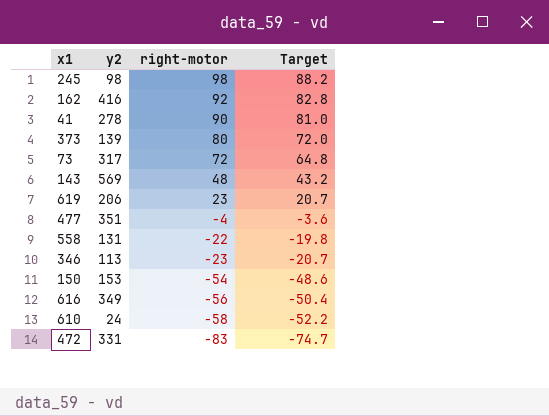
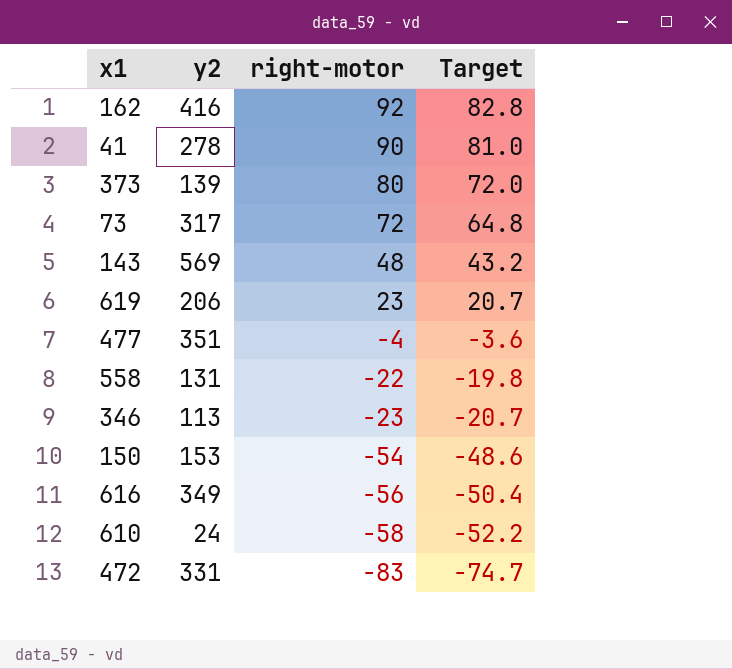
row 245: 98 | 98 | 88.2 -> none

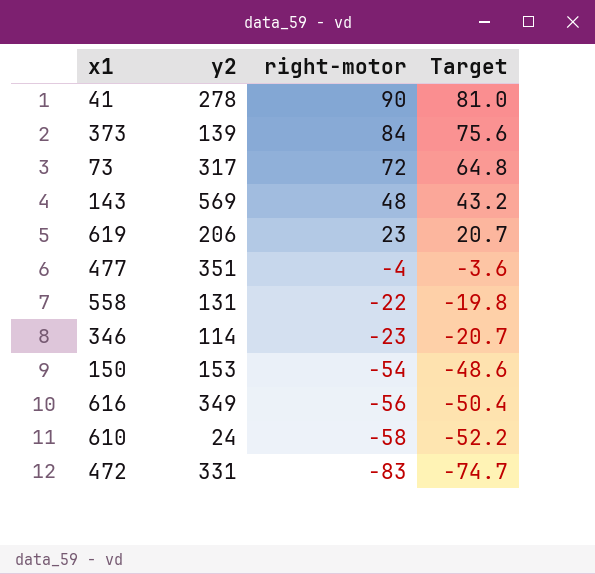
row 162: 416 | 92 | 82.8 -> none
373 | right-motor: 80 -> 84
373 | Target: 72.0 -> 75.6
346 | y2: 113 -> 114

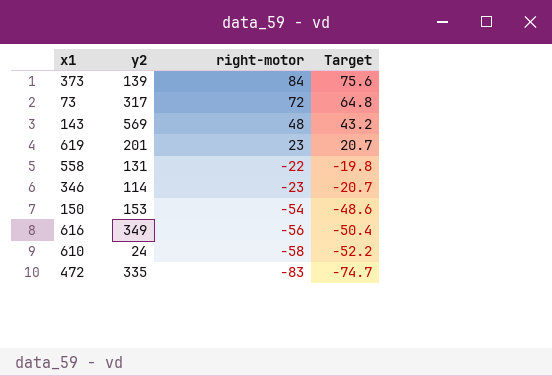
row 41: 278 | 90 | 81.0 -> none
row 477: 351 | -4 | -3.6 -> none
619 | y2: 206 -> 201
472 | y2: 331 -> 335

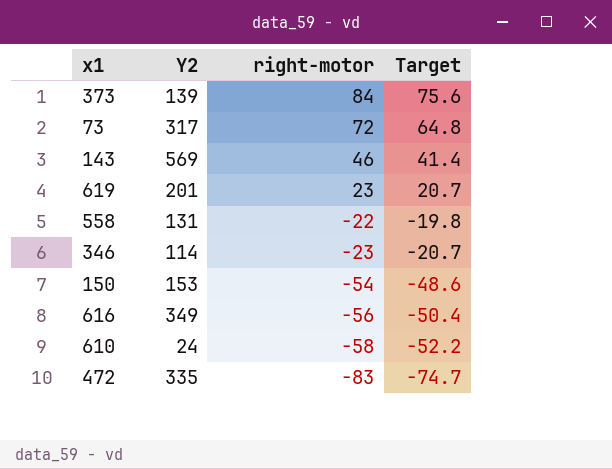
column name: y2 -> Y2
143 | right-motor: 48 -> 46
143 | Target: 43.2 -> 41.4

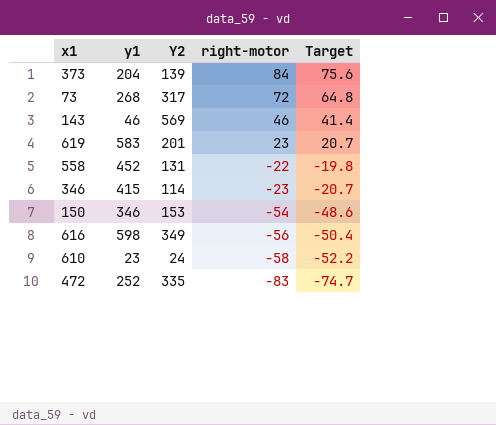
column y1 | position: none -> 2

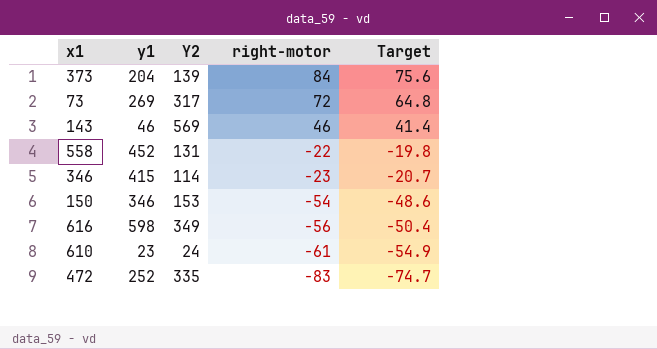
row 619: 583 | 201 | 23 | 20.7 -> none
73 | y1: 268 -> 269
610 | right-motor: -58 -> -61
610 | Target: -52.2 -> -54.9

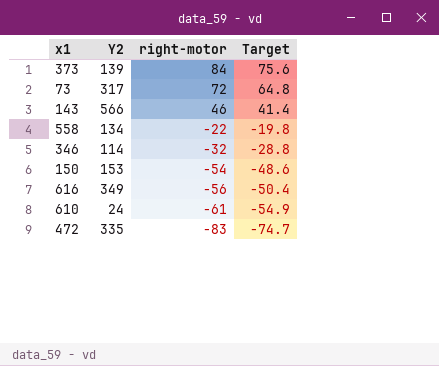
column y1 | position: 2 -> none
143 | Y2: 569 -> 566
558 | Y2: 131 -> 134
346 | right-motor: -23 -> -32
346 | Target: -20.7 -> -28.8

